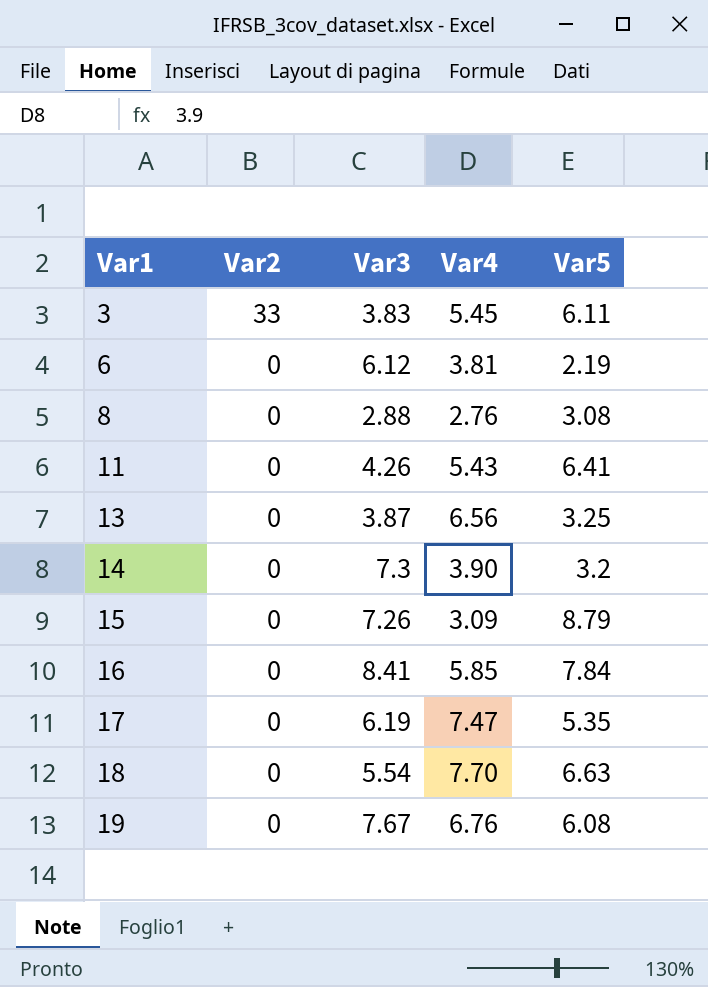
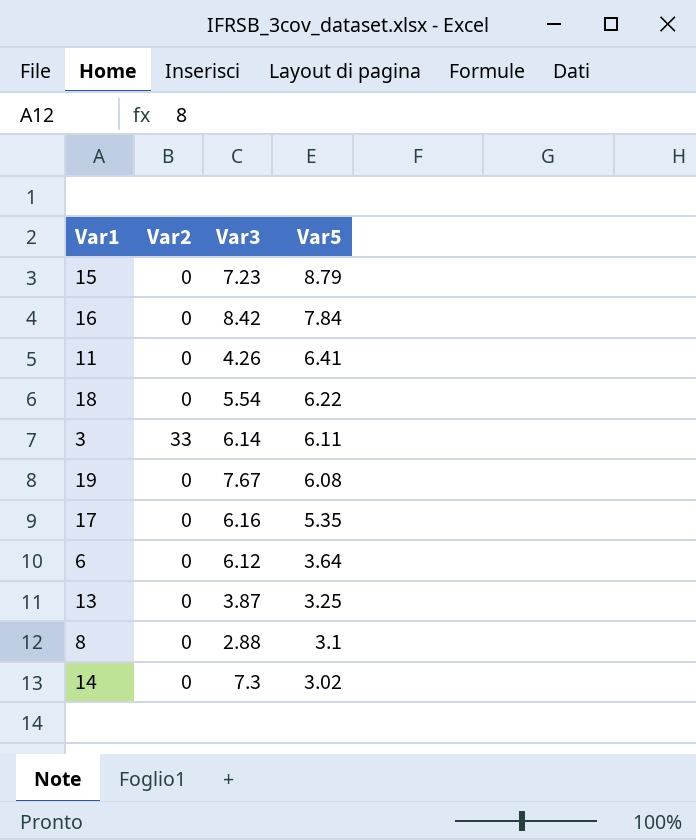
row order: Var1 ascending -> Var5 descending
column Var4 | position: 4 -> none
15 | Var3: 7.26 -> 7.23
16 | Var3: 8.41 -> 8.42
18 | Var5: 6.63 -> 6.22
3 | Var3: 3.83 -> 6.14
17 | Var3: 6.19 -> 6.16
6 | Var5: 2.19 -> 3.64
8 | Var5: 3.08 -> 3.1
14 | Var5: 3.2 -> 3.02

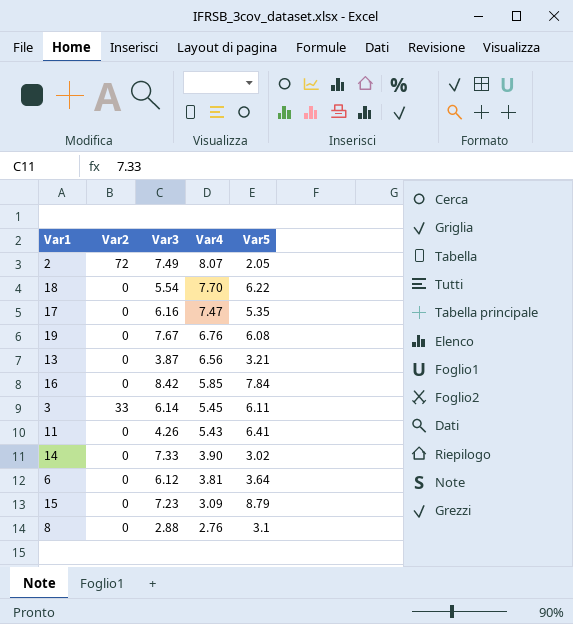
row order: Var5 descending -> Var4 descending
column Var4 | position: none -> 4
row 2: none -> 72 | 7.49 | 8.07 | 2.05
13 | Var5: 3.25 -> 3.21
14 | Var3: 7.3 -> 7.33

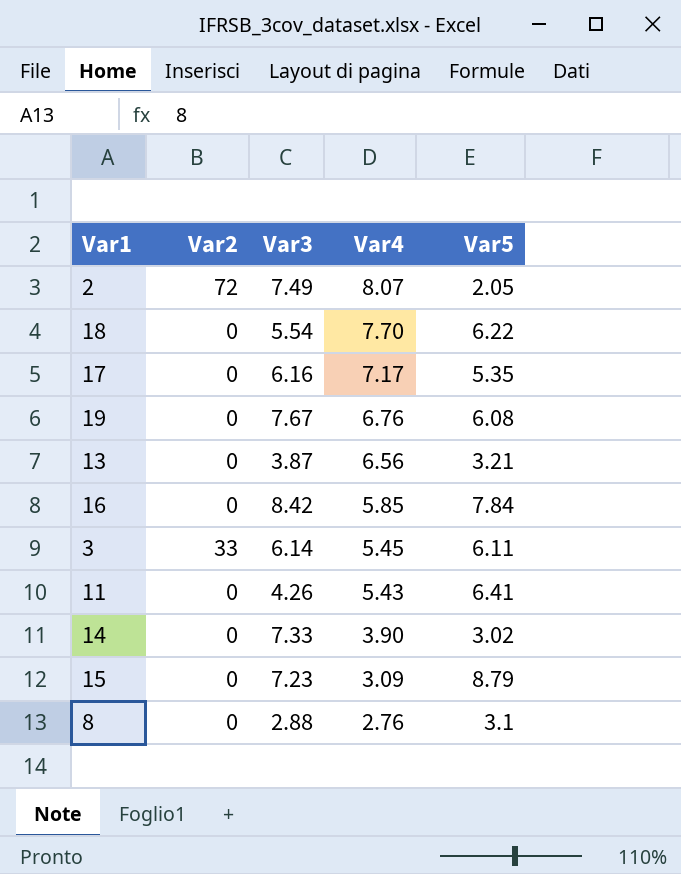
row 6: 0 | 6.12 | 3.81 | 3.64 -> none
17 | Var4: 7.47 -> 7.17

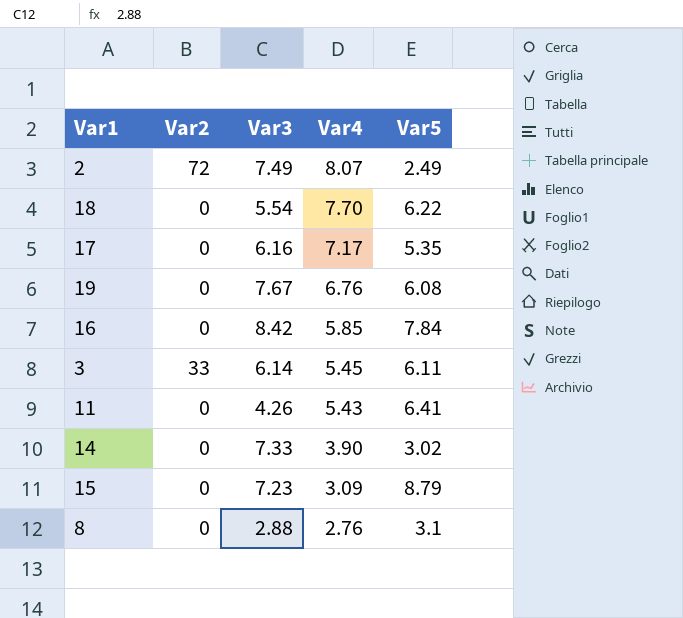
row 13: 0 | 3.87 | 6.56 | 3.21 -> none
2 | Var5: 2.05 -> 2.49

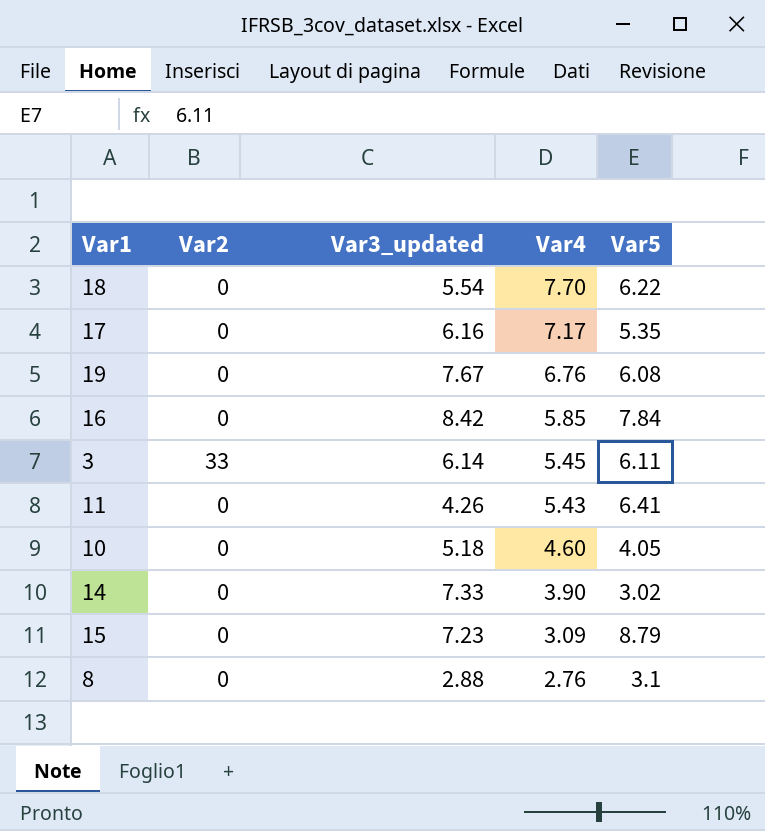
column name: Var3 -> Var3_updated
row 2: 72 | 7.49 | 8.07 | 2.49 -> none
row 10: none -> 0 | 5.18 | 4.60 | 4.05

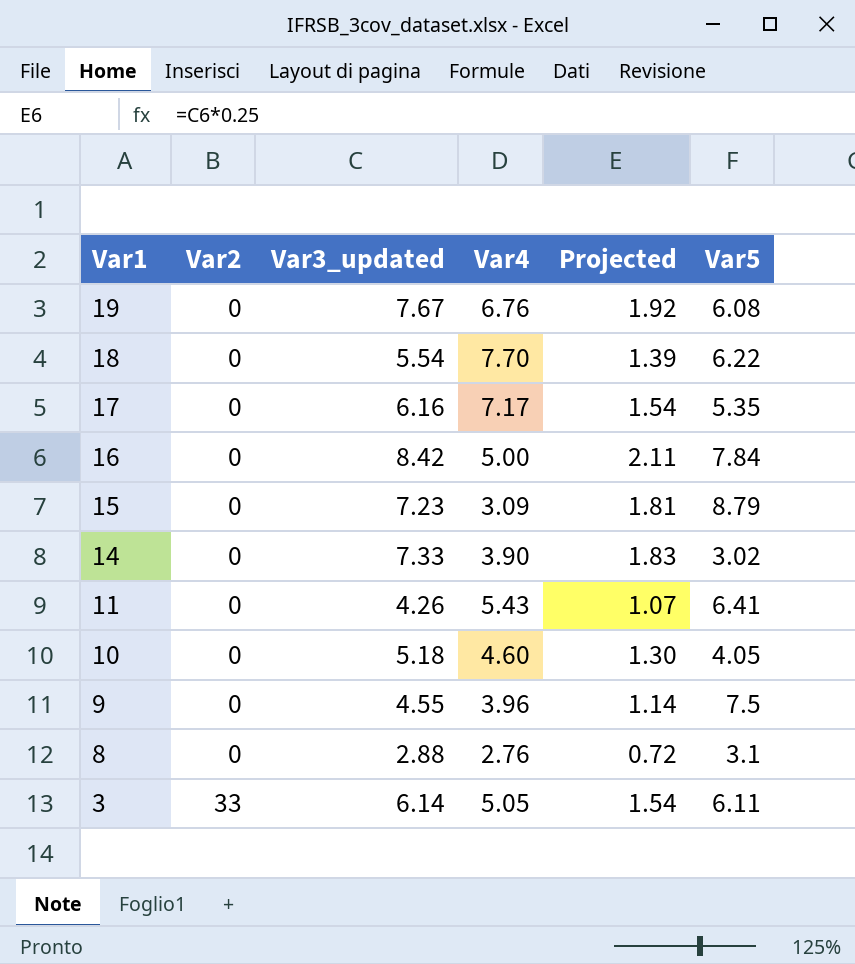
row order: Var4 descending -> Var1 descending
column Projected | formula: none -> [Var3_updated] * 0.25
16 | Var4: 5.85 -> 5.00
row 9: none -> 0 | 4.55 | 3.96 | 1.14 | 7.5
3 | Var4: 5.45 -> 5.05

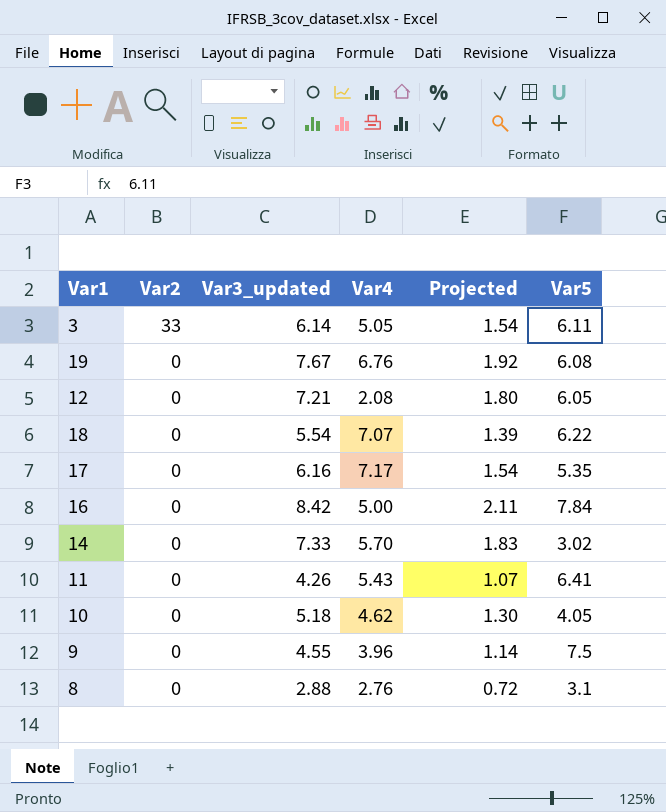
row order: Var1 descending -> Var2 descending
row 15: 0 | 7.23 | 3.09 | 1.81 | 8.79 -> none
row 12: none -> 0 | 7.21 | 2.08 | 1.80 | 6.05
18 | Var4: 7.70 -> 7.07
14 | Var4: 3.90 -> 5.70
10 | Var4: 4.60 -> 4.62

